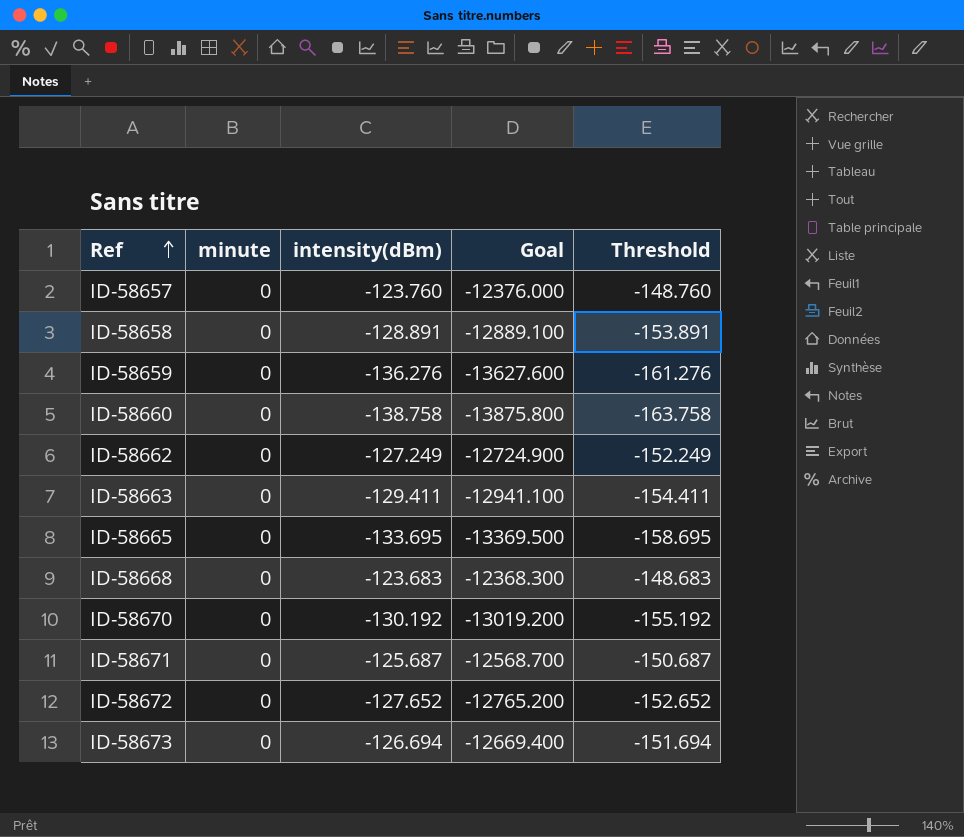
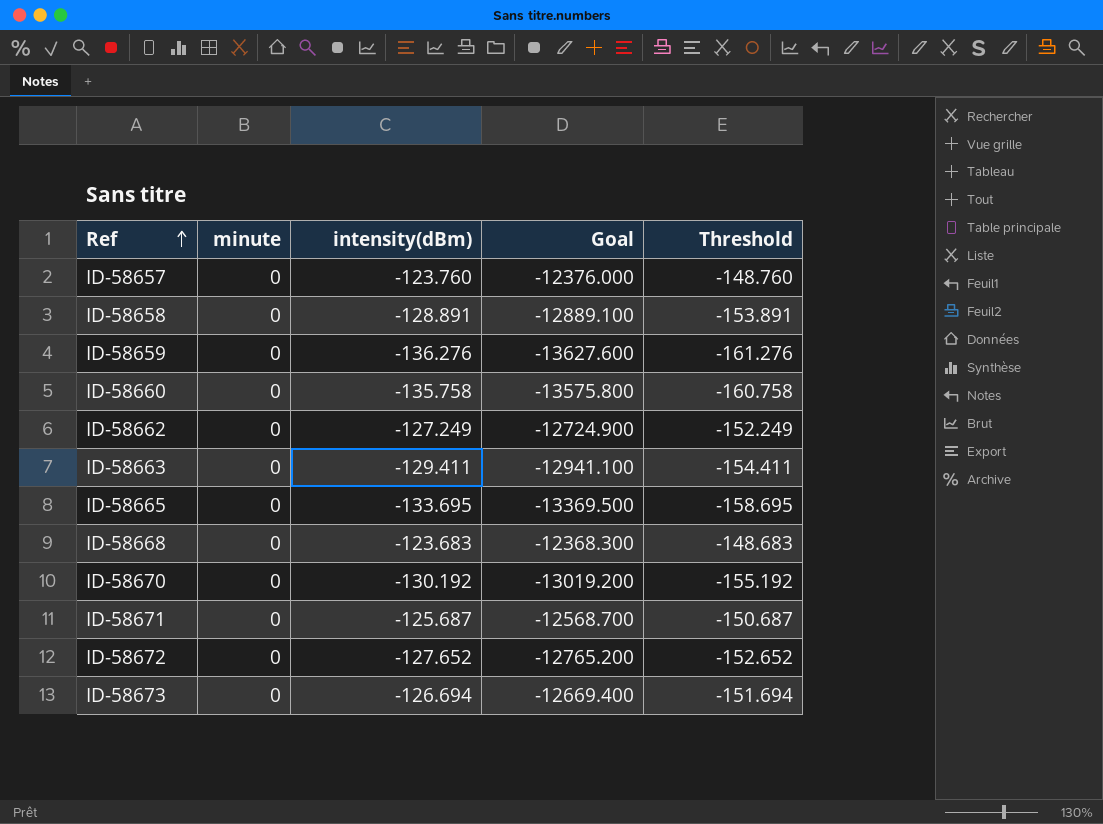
ID-58660 | intensity(dBm): -138.758 -> -135.758
ID-58660 | Goal: -13875.800 -> -13575.800
ID-58660 | Threshold: -163.758 -> -160.758

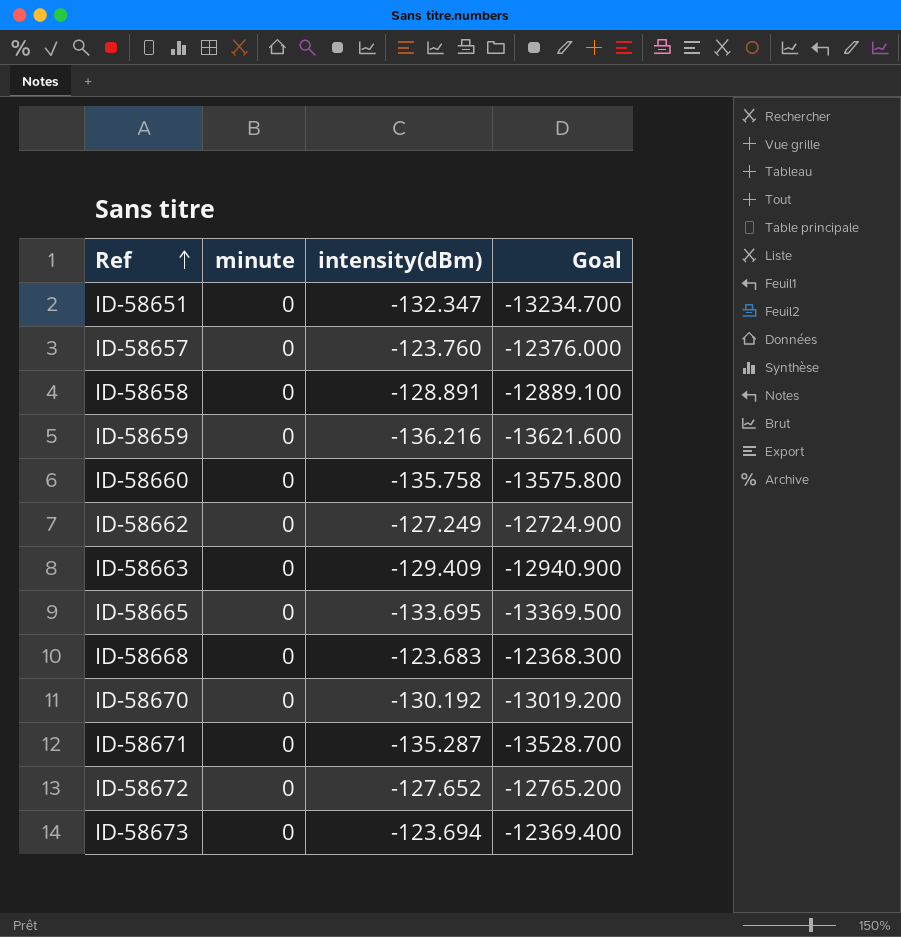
column Threshold | formula: [intensity(dBm)] - 25 -> none
row ID-58651: none -> 0 | -132.347 | -13234.700
ID-58659 | intensity(dBm): -136.276 -> -136.216
ID-58659 | Goal: -13627.600 -> -13621.600
ID-58663 | intensity(dBm): -129.411 -> -129.409
ID-58663 | Goal: -12941.100 -> -12940.900
ID-58671 | intensity(dBm): -125.687 -> -135.287
ID-58671 | Goal: -12568.700 -> -13528.700
ID-58673 | intensity(dBm): -126.694 -> -123.694
ID-58673 | Goal: -12669.400 -> -12369.400

